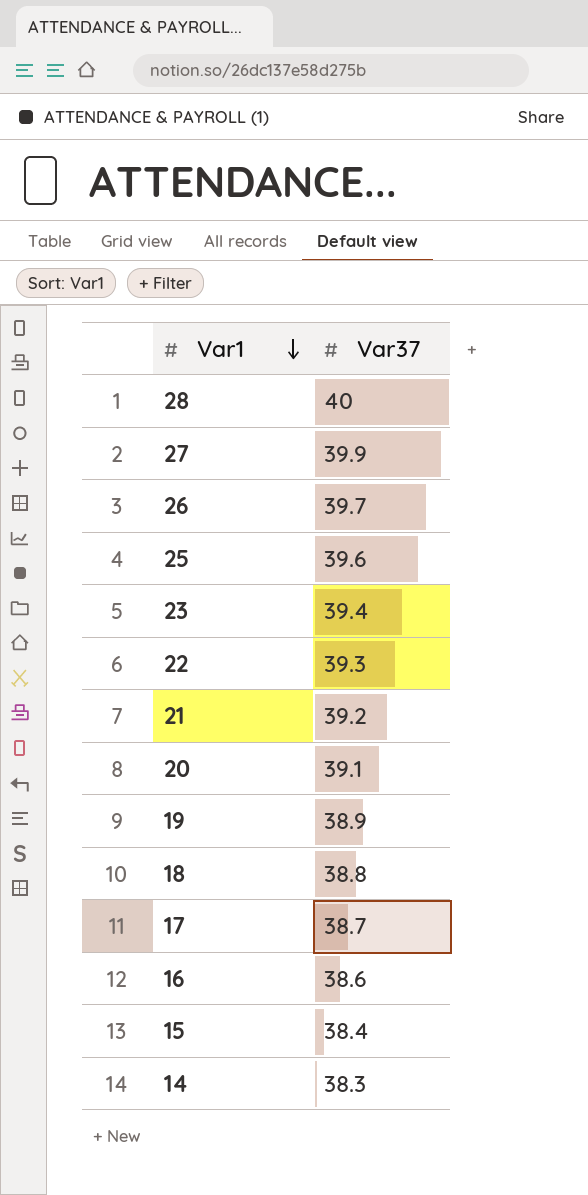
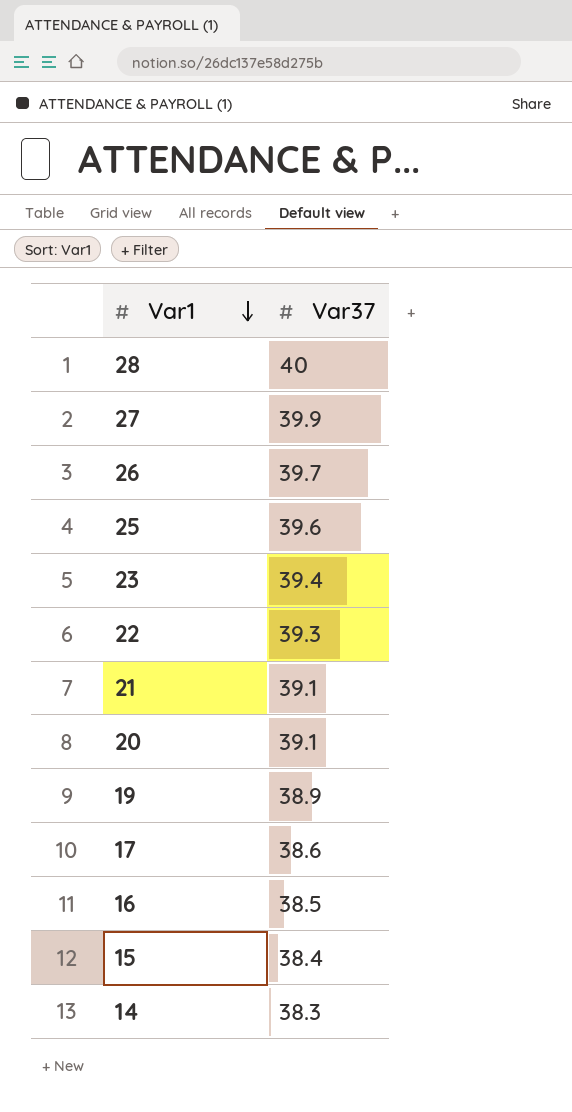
row 18: 38.8 -> none
21 | Var37: 39.2 -> 39.1
17 | Var37: 38.7 -> 38.6
16 | Var37: 38.6 -> 38.5

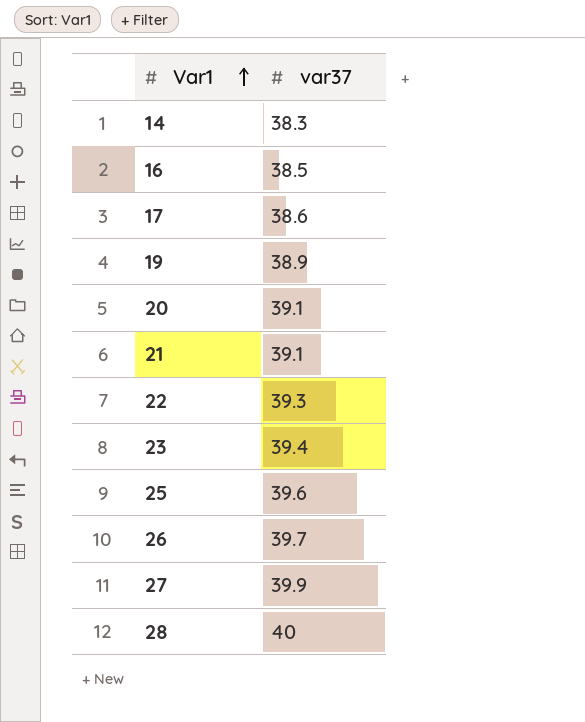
row order: Var1 descending -> Var1 ascending
column name: Var37 -> var37
row 15: 38.4 -> none

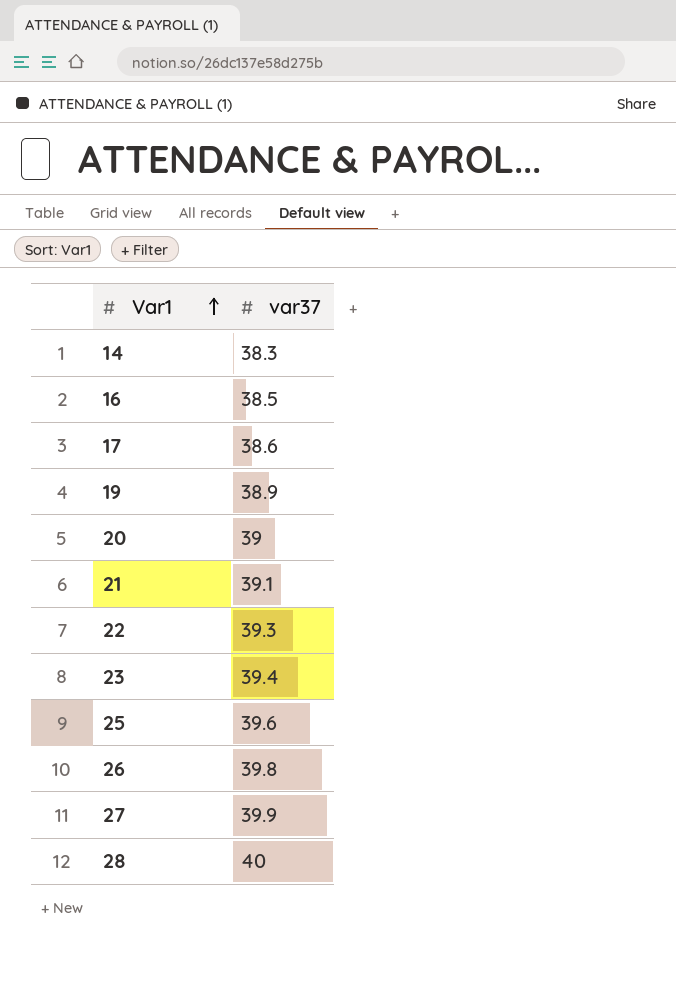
20 | var37: 39.1 -> 39
26 | var37: 39.7 -> 39.8

